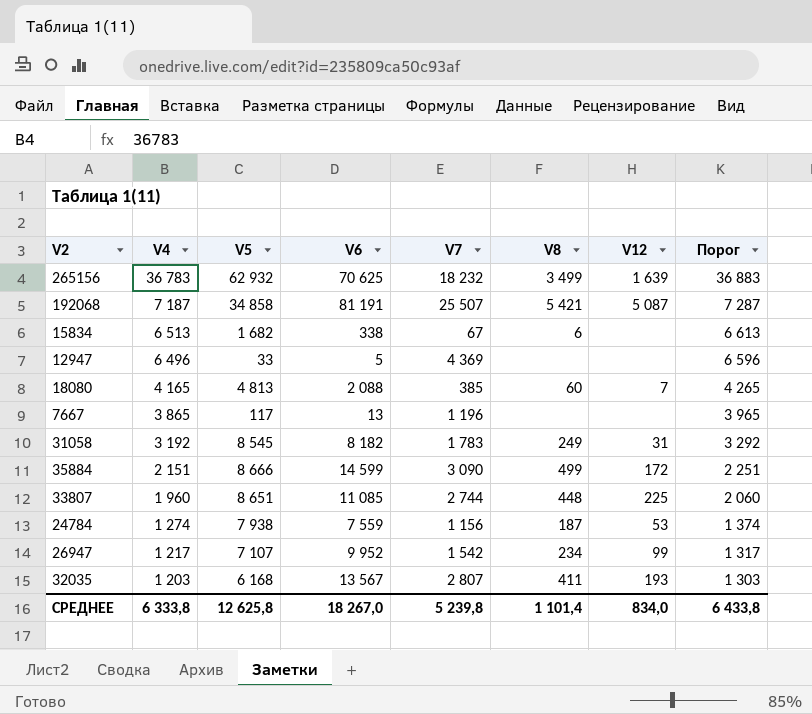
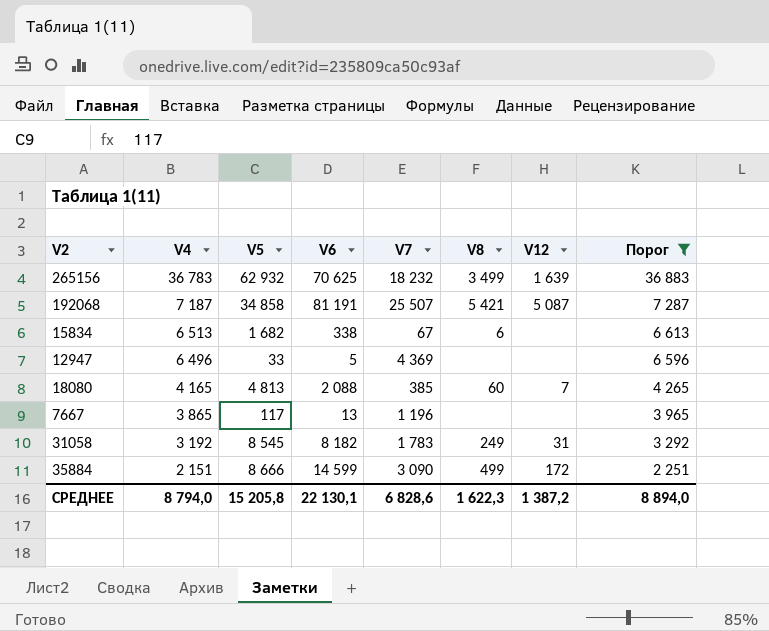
filter: none -> Порог >= 2 251
СРЕДНЕЕ | V4: 6 333,8 -> 8 794,0
СРЕДНЕЕ | V5: 12 625,8 -> 15 205,8
СРЕДНЕЕ | V6: 18 267,0 -> 22 130,1
СРЕДНЕЕ | V7: 5 239,8 -> 6 828,6
СРЕДНЕЕ | V8: 1 101,4 -> 1 622,3
СРЕДНЕЕ | V12: 834,0 -> 1 387,2
СРЕДНЕЕ | Порог: 6 433,8 -> 8 894,0

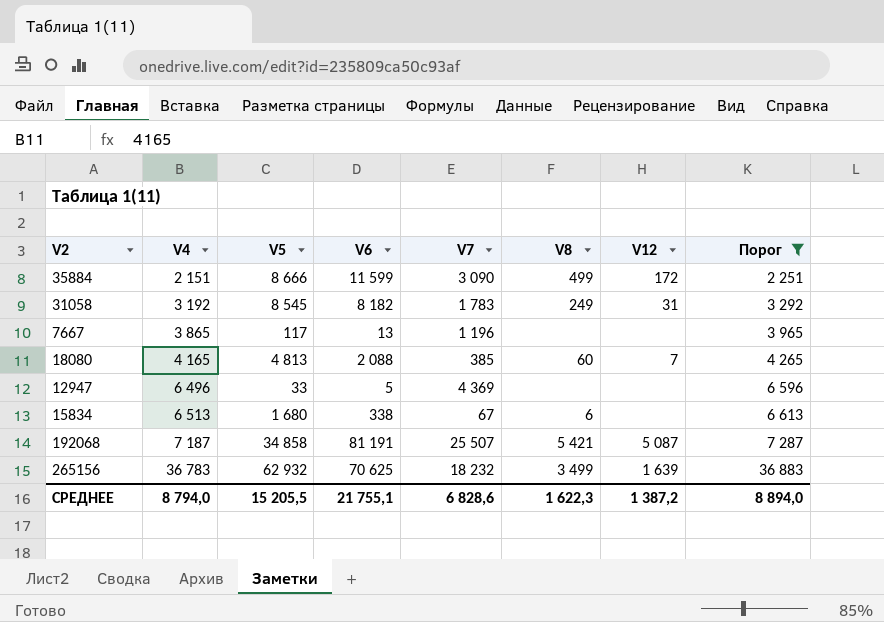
row order: V4 descending -> V4 ascending
35884 | V6: 14 599 -> 11 599
15834 | V5: 1 682 -> 1 680
СРЕДНЕЕ | V5: 15 205,8 -> 15 205,5
СРЕДНЕЕ | V6: 22 130,1 -> 21 755,1

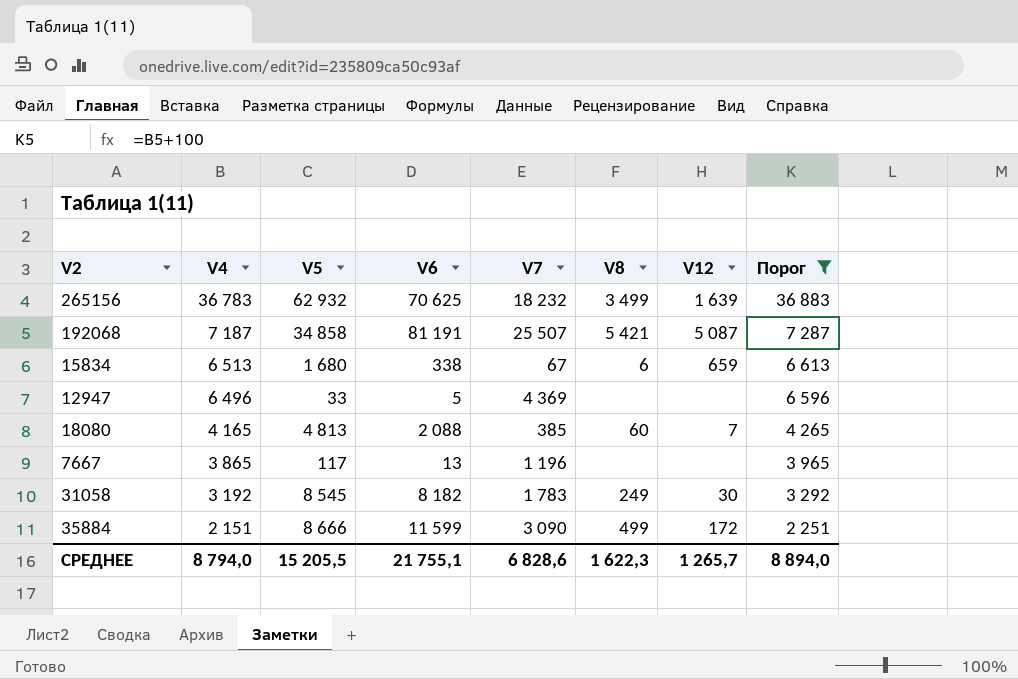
row order: V4 ascending -> V4 descending
15834 | V12: none -> 659
31058 | V12: 31 -> 30
СРЕДНЕЕ | V12: 1 387,2 -> 1 265,7

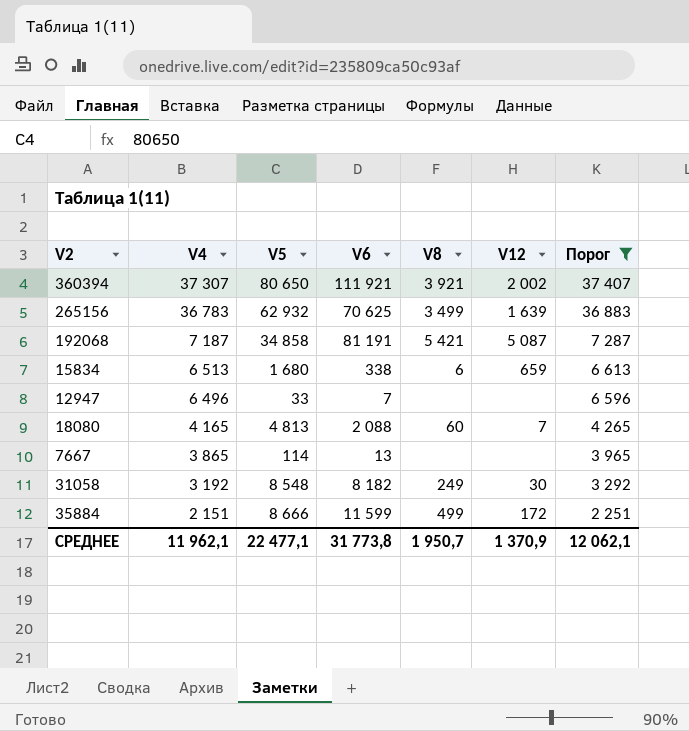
column V7 | position: 5 -> none
row 360394: none -> 37 307 | 80 650 | 111 921 | 3 921 | 2 002 | 37 407
12947 | V6: 5 -> 7
7667 | V5: 117 -> 114
31058 | V5: 8 545 -> 8 548
СРЕДНЕЕ | V4: 8 794,0 -> 11 962,1
СРЕДНЕЕ | V5: 15 205,5 -> 22 477,1
СРЕДНЕЕ | V6: 21 755,1 -> 31 773,8
СРЕДНЕЕ | V8: 1 622,3 -> 1 950,7
СРЕДНЕЕ | V12: 1 265,7 -> 1 370,9
СРЕДНЕЕ | Порог: 8 894,0 -> 12 062,1

